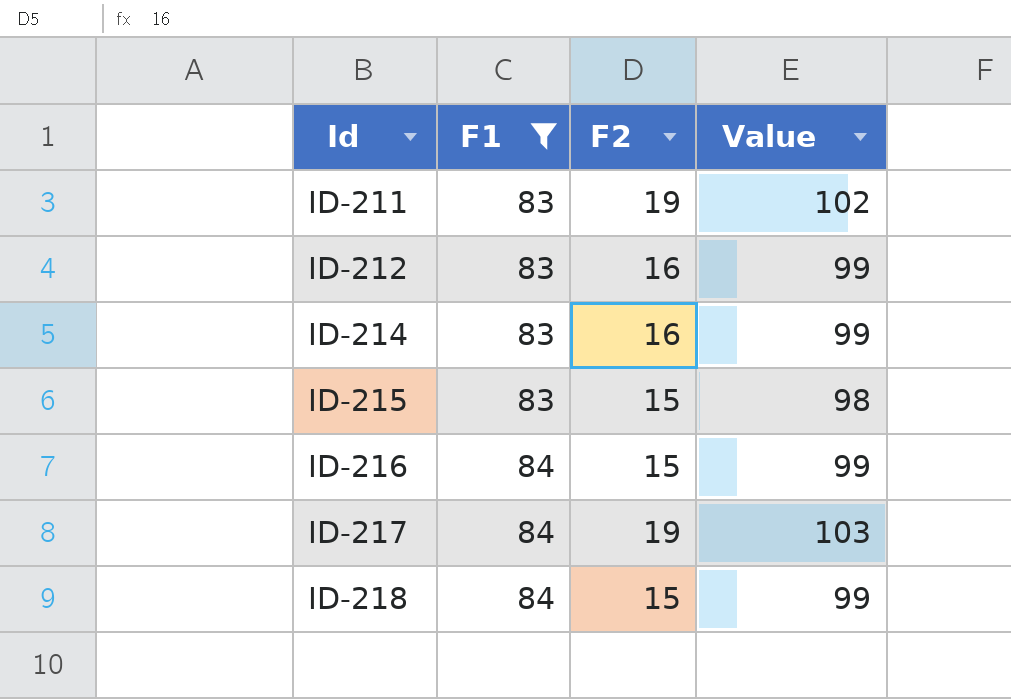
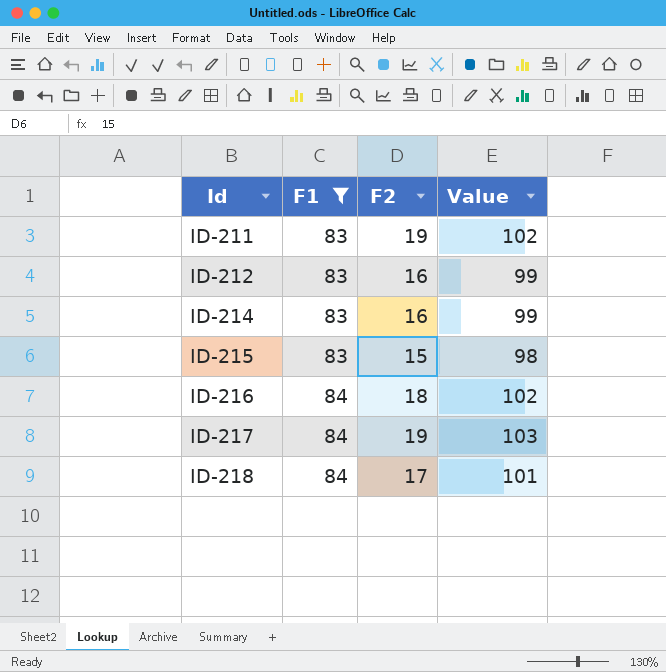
ID-216 | F2: 15 -> 18
ID-216 | Value: 99 -> 102
ID-218 | F2: 15 -> 17
ID-218 | Value: 99 -> 101

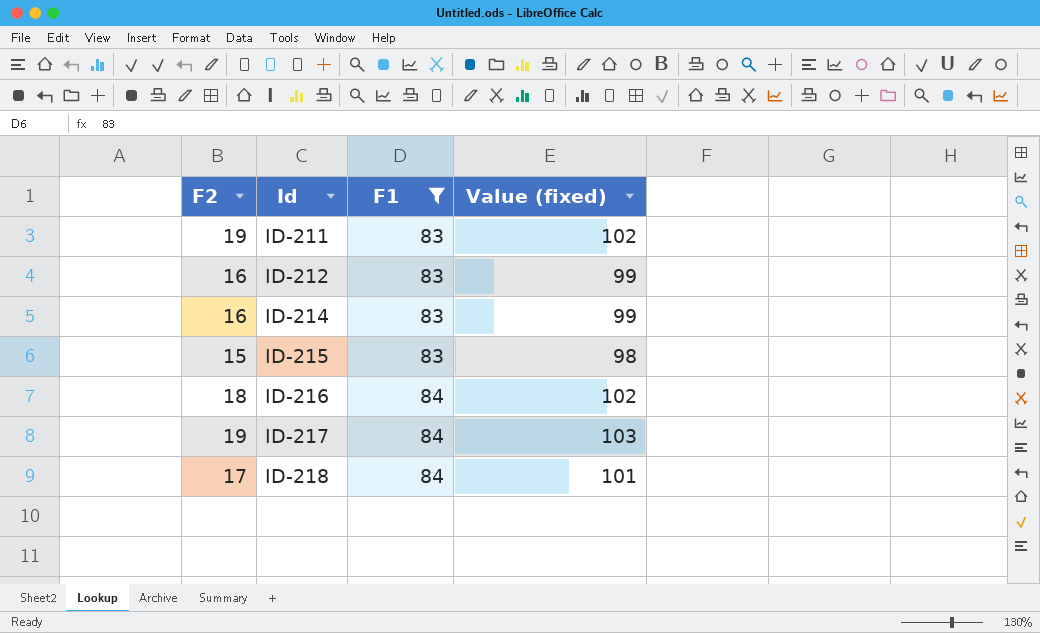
column F2 | position: 3 -> 1
column name: Value -> Value (fixed)

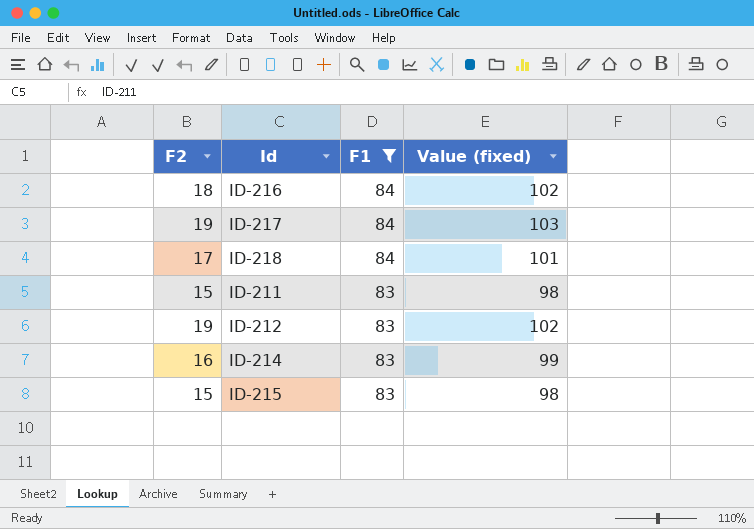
row order: Id ascending -> F1 descending
ID-211 | F2: 19 -> 15
ID-211 | Value (fixed): 102 -> 98
ID-212 | F2: 16 -> 19
ID-212 | Value (fixed): 99 -> 102

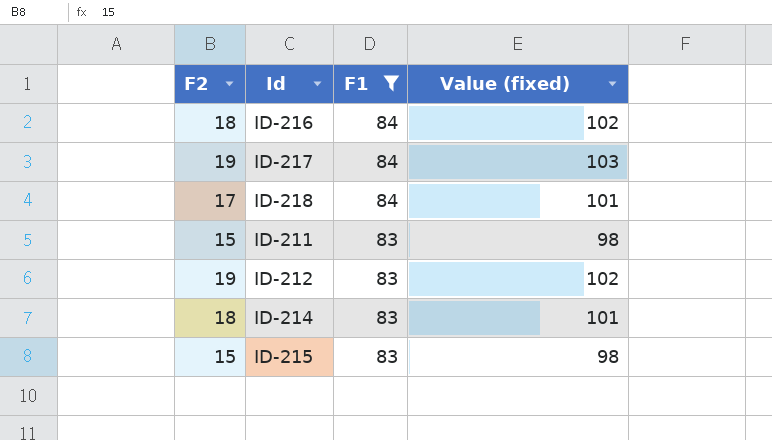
ID-214 | F2: 16 -> 18
ID-214 | Value (fixed): 99 -> 101

